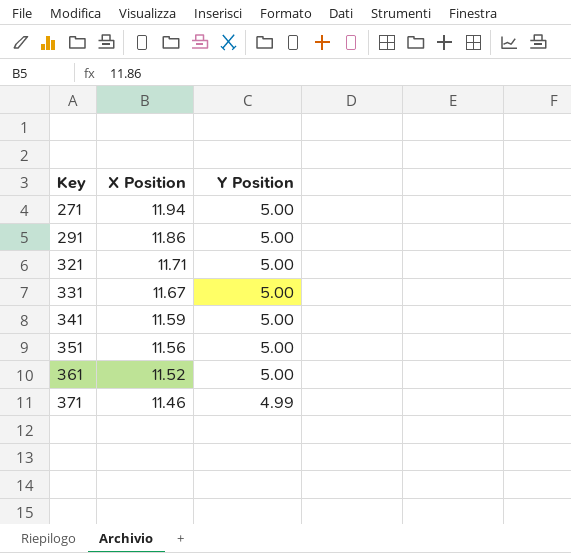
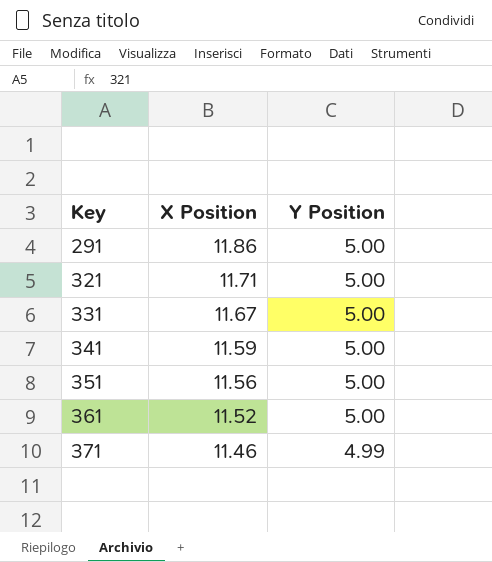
row 271: 11.94 | 5.00 -> none

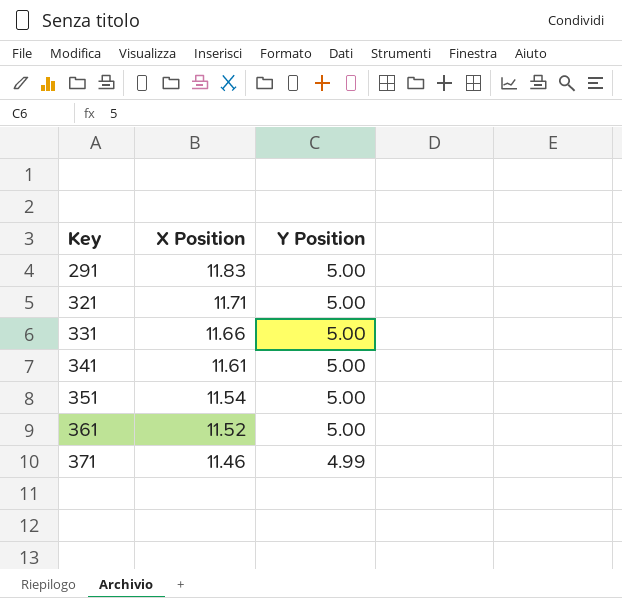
291 | X Position: 11.86 -> 11.83
331 | X Position: 11.67 -> 11.66
341 | X Position: 11.59 -> 11.61
351 | X Position: 11.56 -> 11.54

